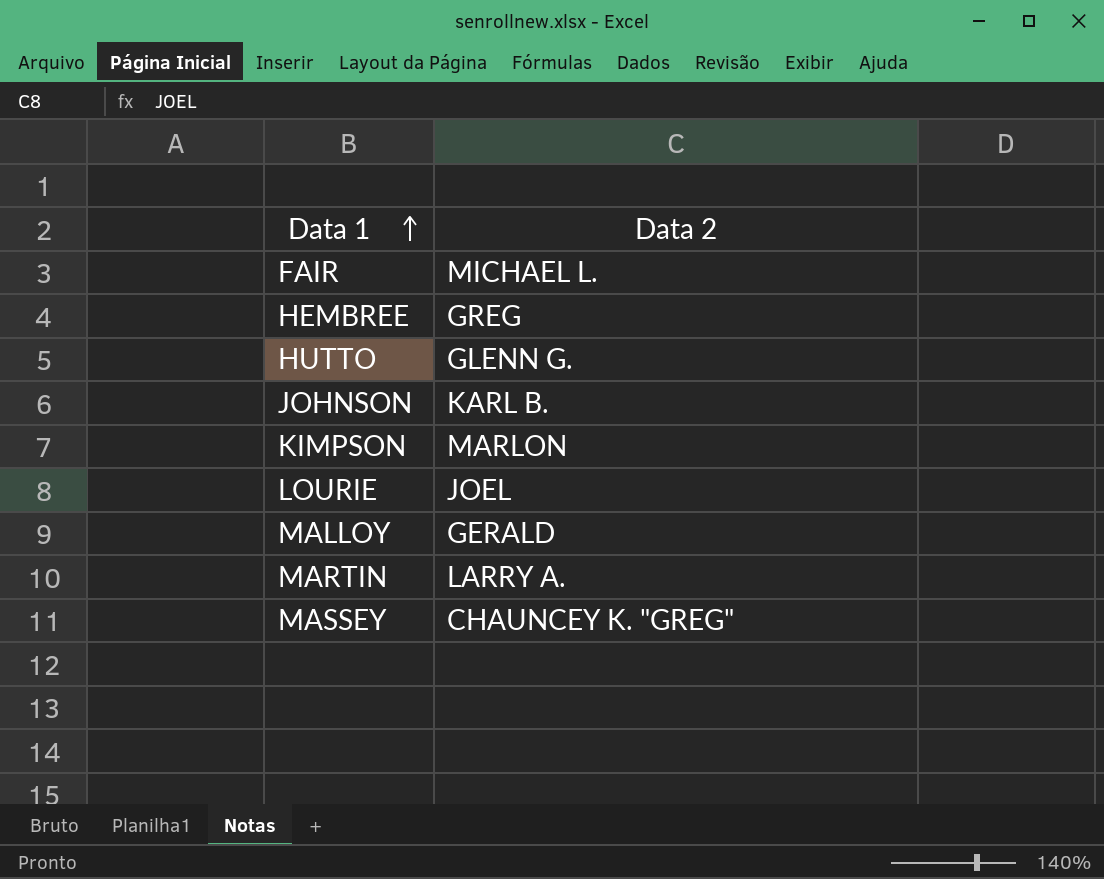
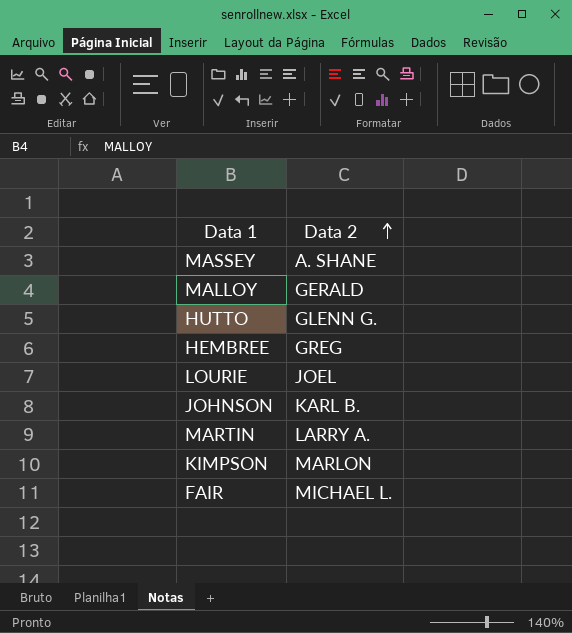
row order: Data 1 ascending -> Data 2 ascending
MASSEY | Data 2: CHAUNCEY K. "GREG" -> A. SHANE

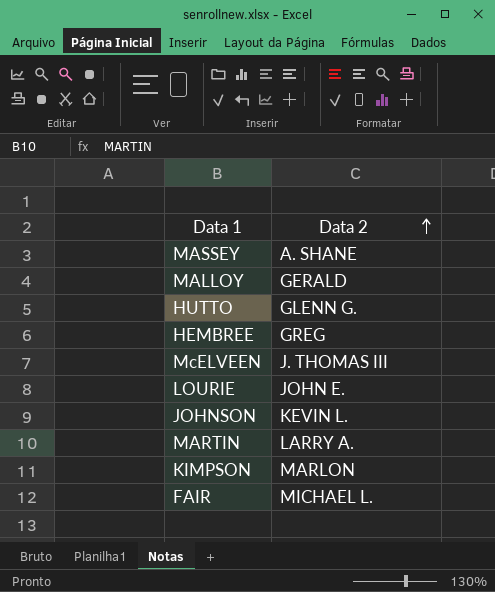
row McELVEEN: none -> J. THOMAS III
LOURIE | Data 2: JOEL -> JOHN E.
JOHNSON | Data 2: KARL B. -> KEVIN L.

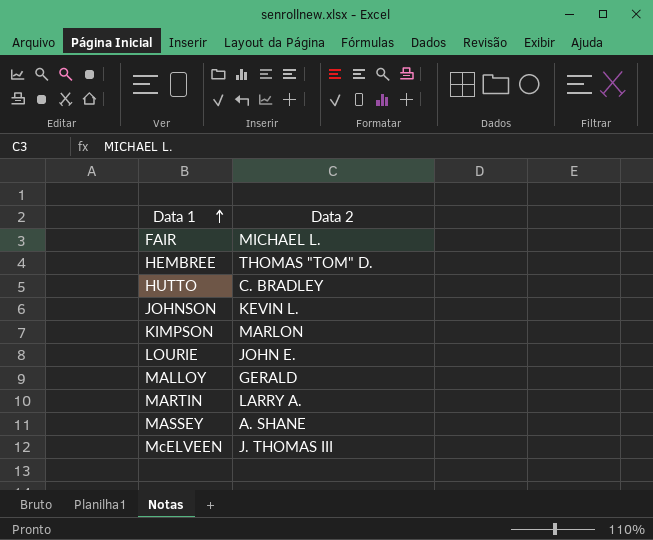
row order: Data 2 ascending -> Data 1 ascending
HEMBREE | Data 2: GREG -> THOMAS "TOM" D.
HUTTO | Data 2: GLENN G. -> C. BRADLEY

